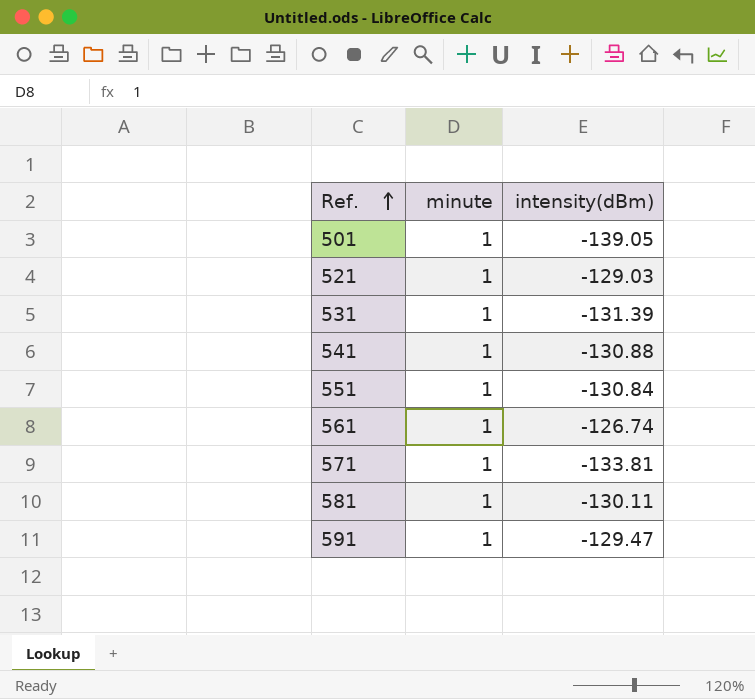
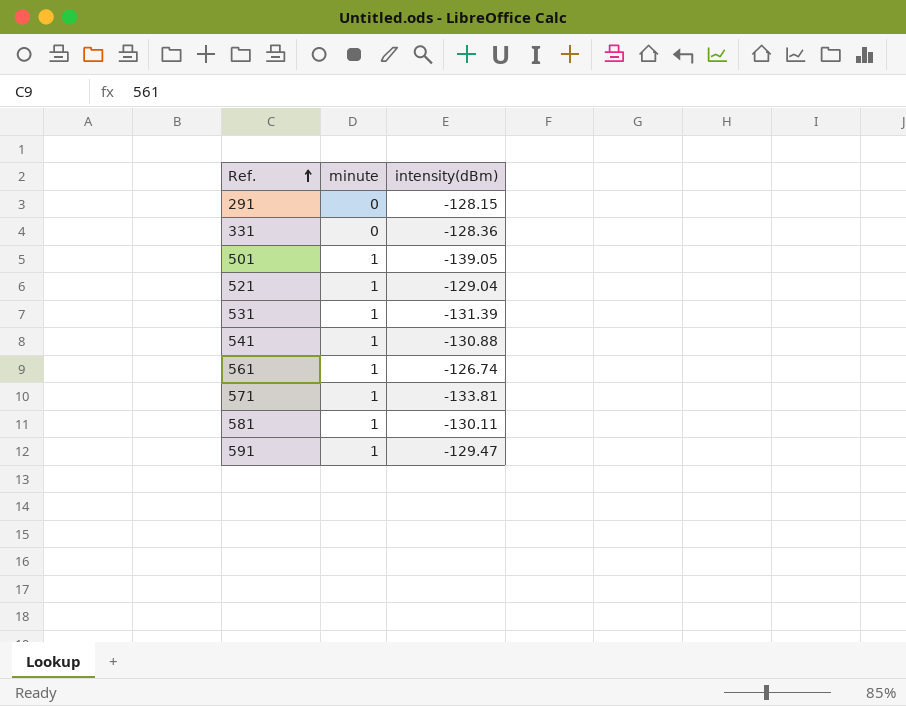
row 551: 1 | -130.84 -> none
row 291: none -> 0 | -128.15
row 331: none -> 0 | -128.36
521 | intensity(dBm): -129.03 -> -129.04

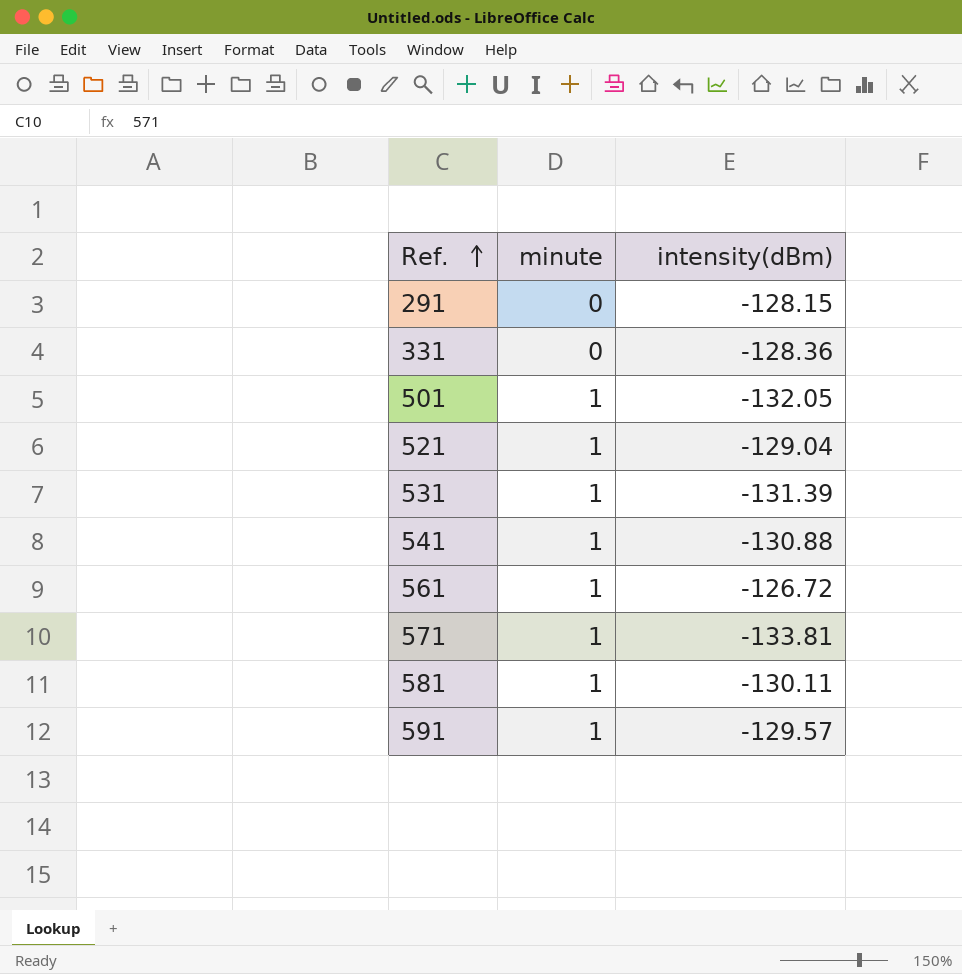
501 | intensity(dBm): -139.05 -> -132.05
561 | intensity(dBm): -126.74 -> -126.72
591 | intensity(dBm): -129.47 -> -129.57

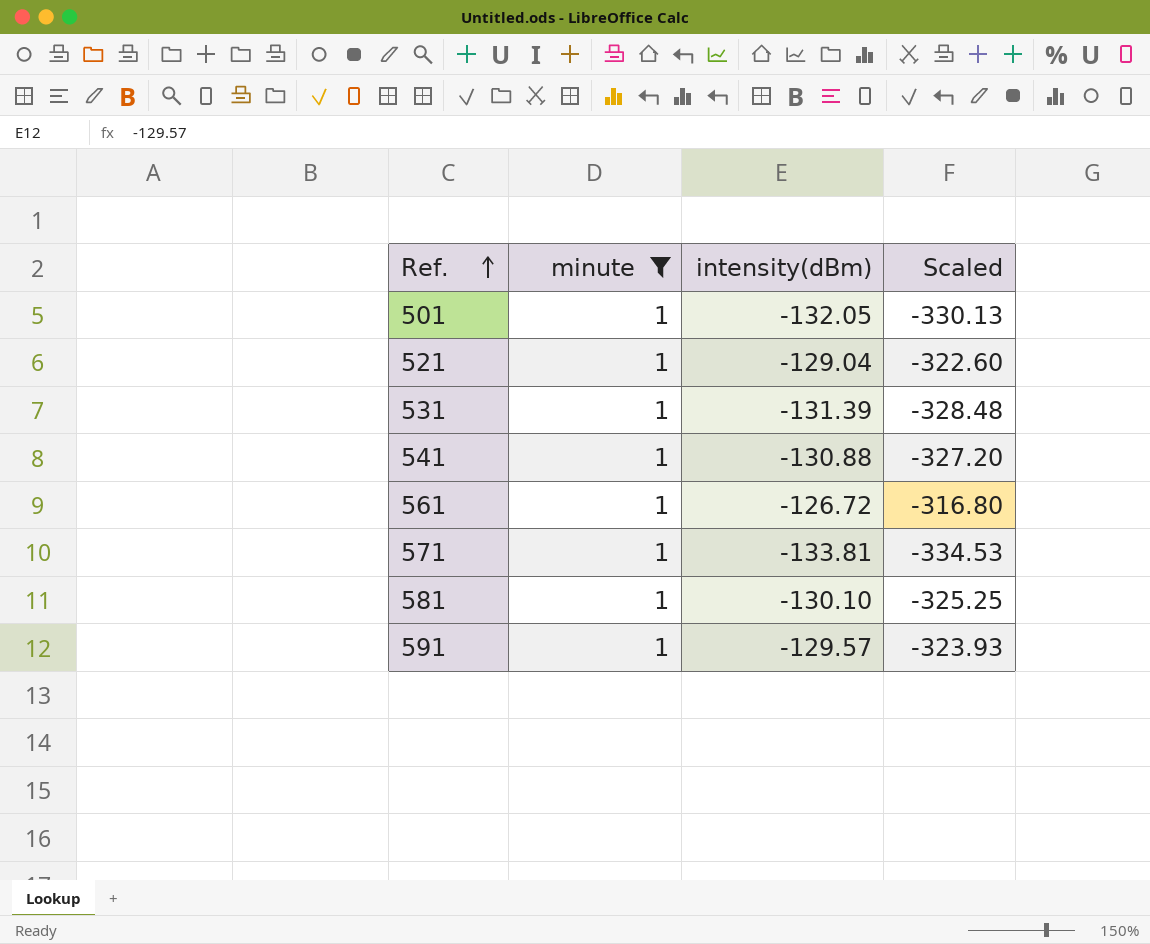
filter: none -> minute = 1
column Scaled | formula: none -> [intensity(dBm)] * 2.5
581 | intensity(dBm): -130.11 -> -130.10

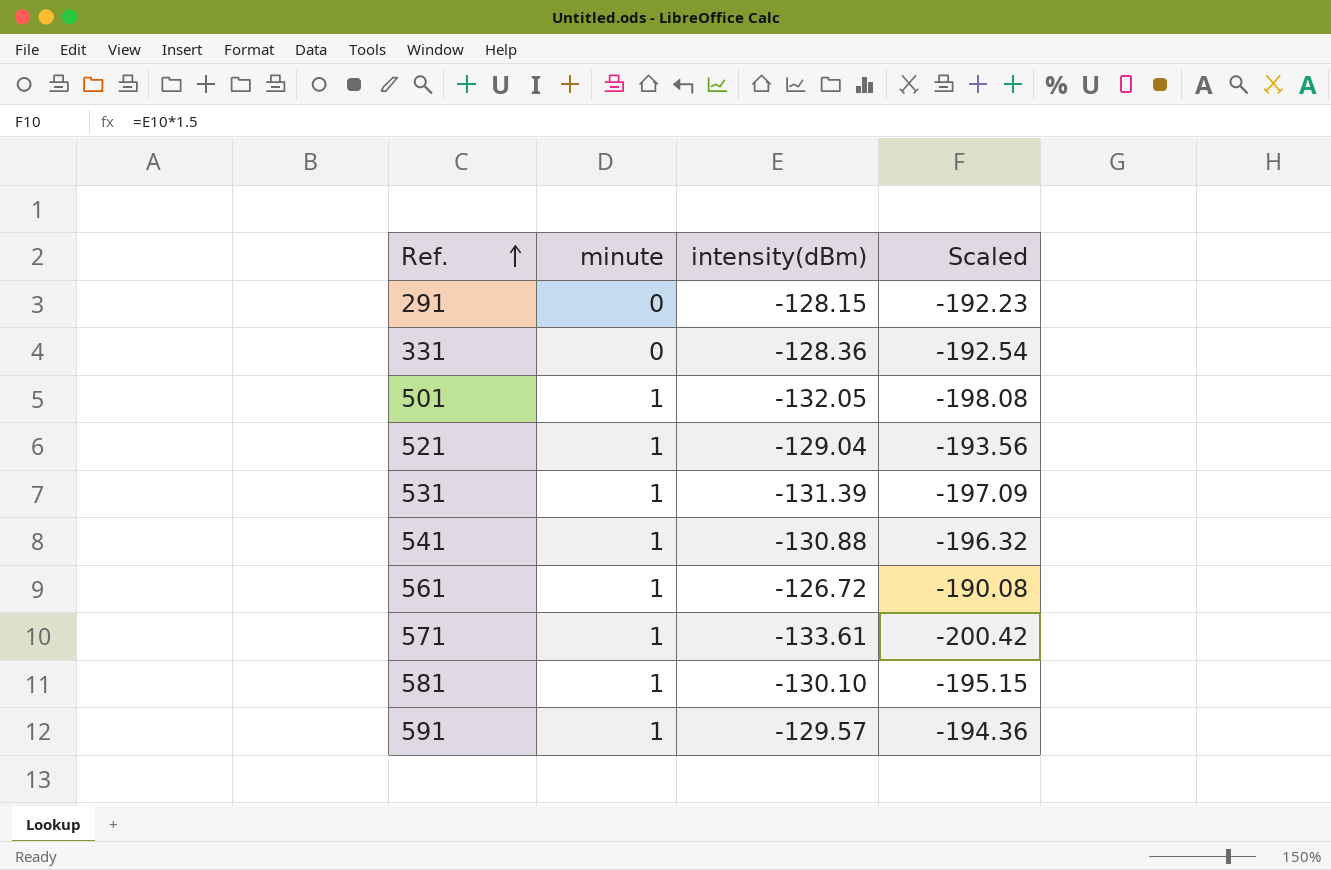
filter: minute = 1 -> none
column Scaled | formula: [intensity(dBm)] * 2.5 -> [intensity(dBm)] * 1.5
571 | intensity(dBm): -133.81 -> -133.61

